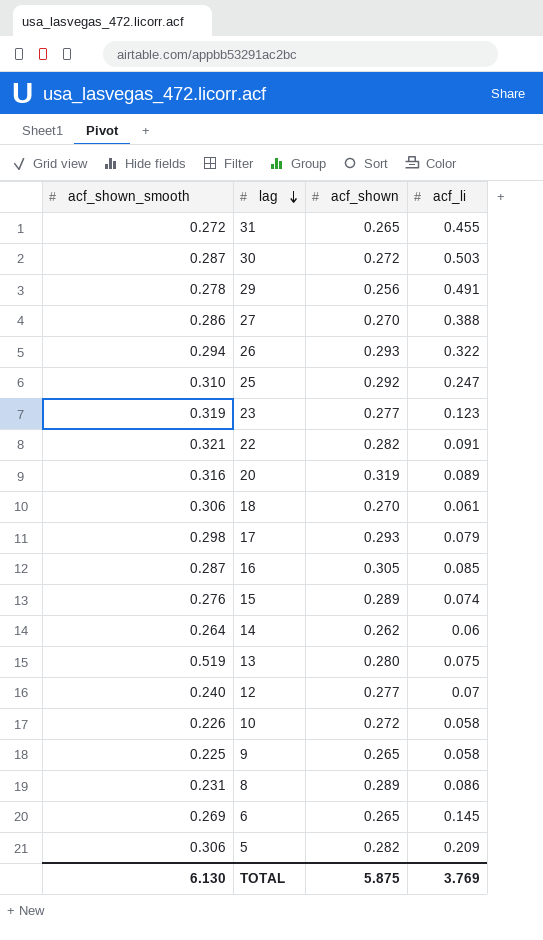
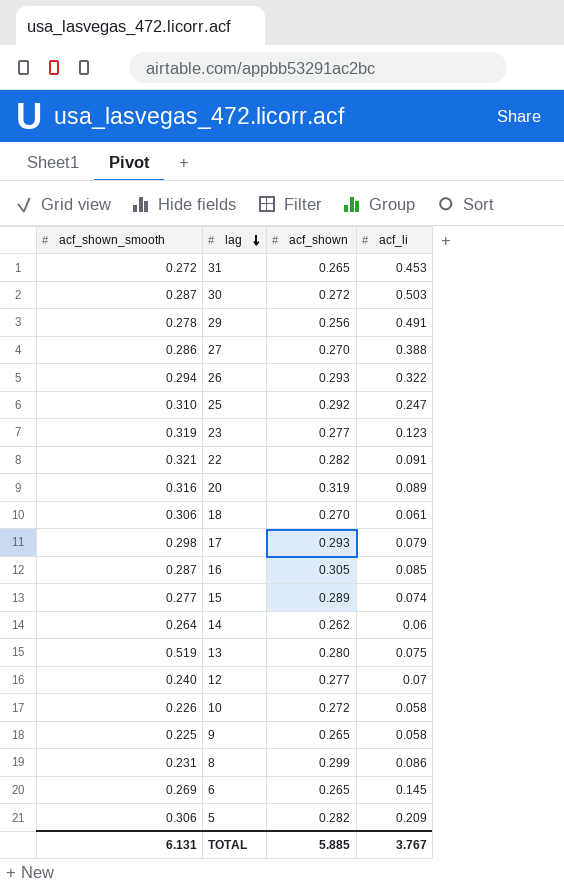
31 | acf_li: 0.455 -> 0.453
15 | acf_shown_smooth: 0.276 -> 0.277
8 | acf_shown: 0.289 -> 0.299
TOTAL | acf_shown_smooth: 6.130 -> 6.131
TOTAL | acf_shown: 5.875 -> 5.885
TOTAL | acf_li: 3.769 -> 3.767

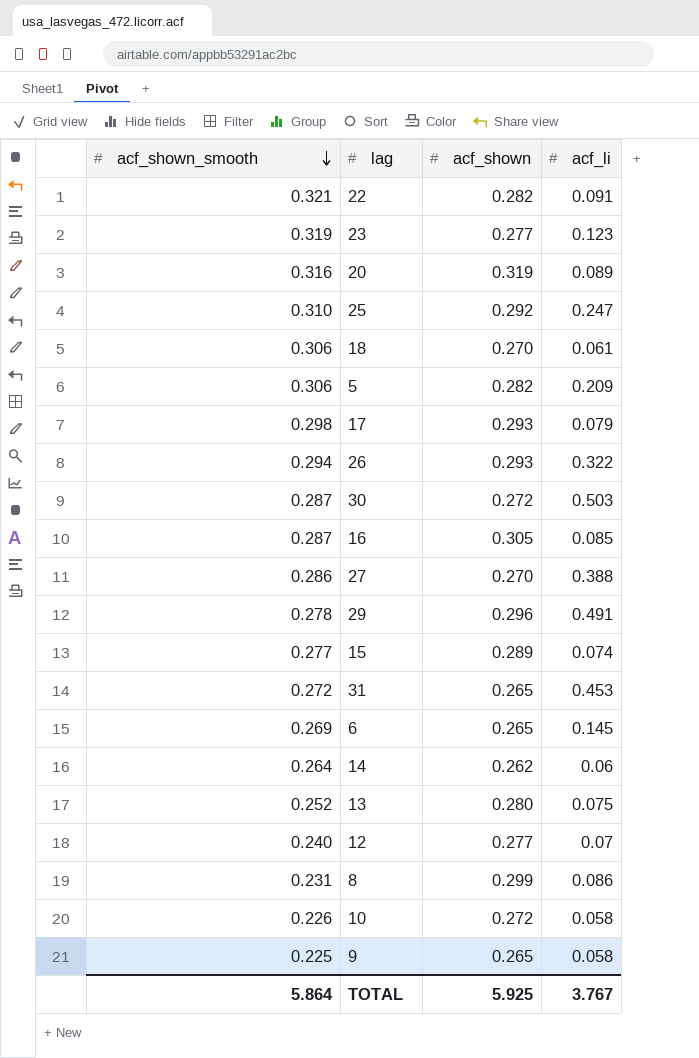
row order: lag descending -> acf_shown_smooth descending
29 | acf_shown: 0.256 -> 0.296
13 | acf_shown_smooth: 0.519 -> 0.252
TOTAL | acf_shown_smooth: 6.131 -> 5.864
TOTAL | acf_shown: 5.885 -> 5.925

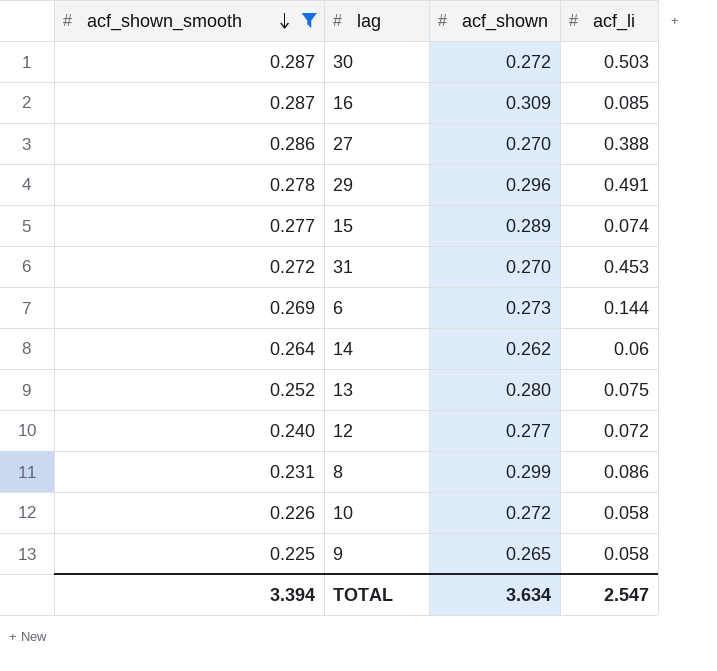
filter: none -> acf_shown_smooth <= 0.287
16 | acf_shown: 0.305 -> 0.309
31 | acf_shown: 0.265 -> 0.270
6 | acf_shown: 0.265 -> 0.273
6 | acf_li: 0.145 -> 0.144
12 | acf_li: 0.07 -> 0.072
TOTAL | acf_shown_smooth: 5.864 -> 3.394
TOTAL | acf_shown: 5.925 -> 3.634
TOTAL | acf_li: 3.767 -> 2.547

